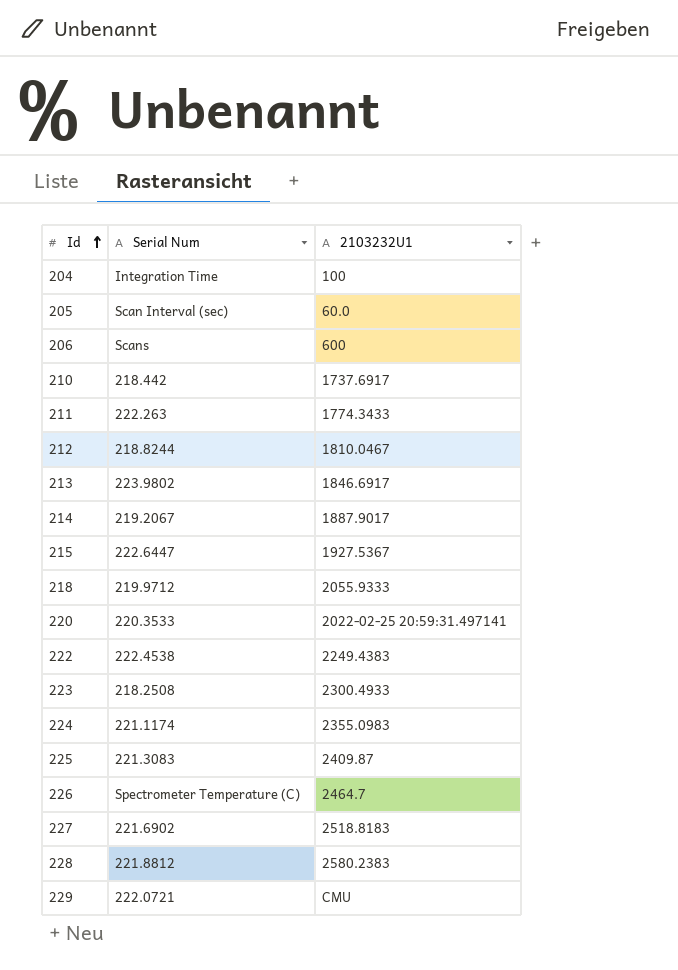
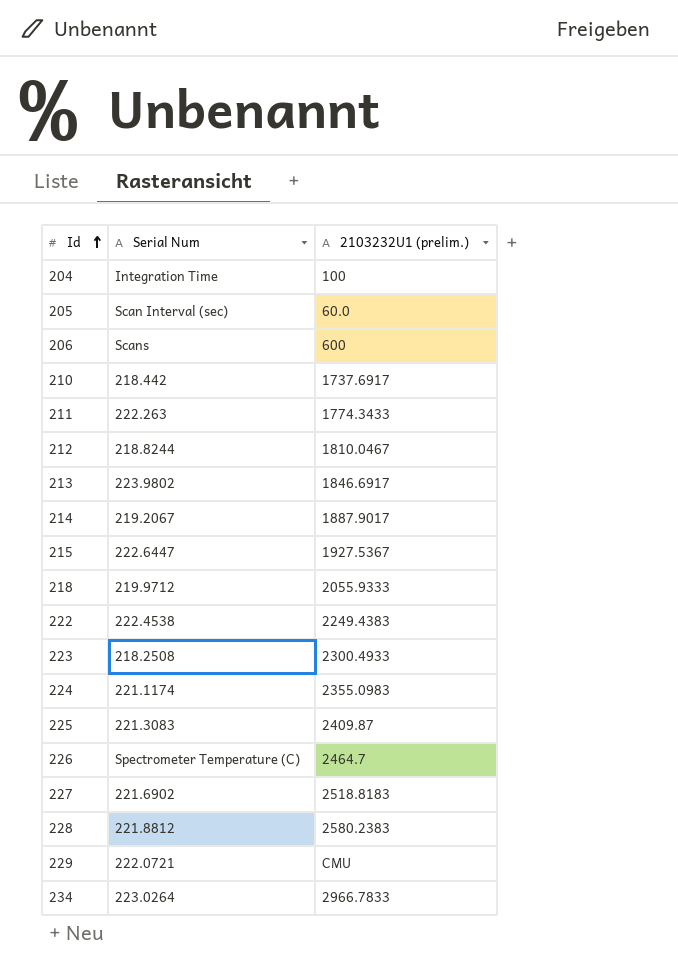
column name: 2103232U1 -> 2103232U1 (prelim.)
row 220: 220.3533 | 2022-02-25 20:59:31.497141 -> none
row 234: none -> 223.0264 | 2966.7833

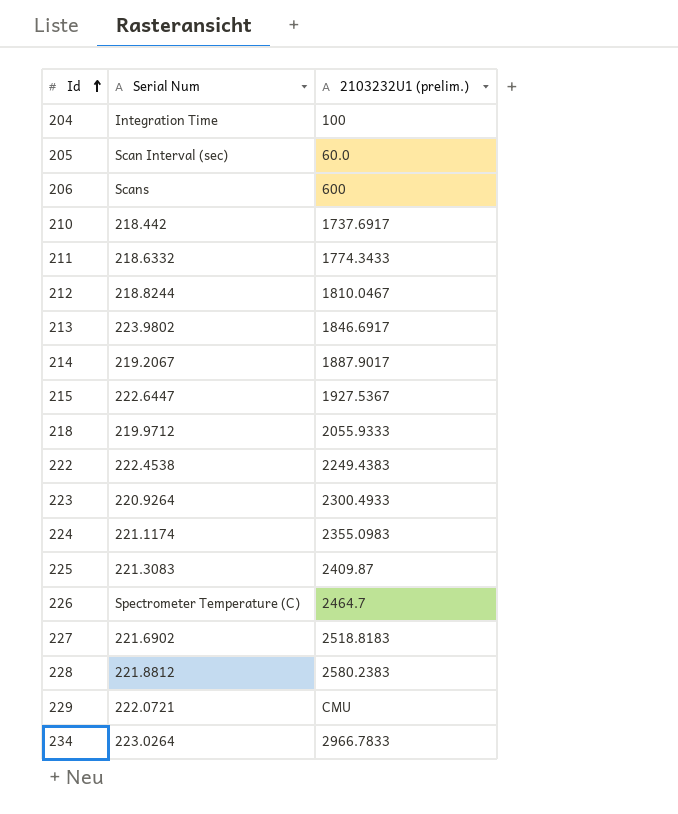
211 | Serial Num: 222.263 -> 218.6332
223 | Serial Num: 218.2508 -> 220.9264

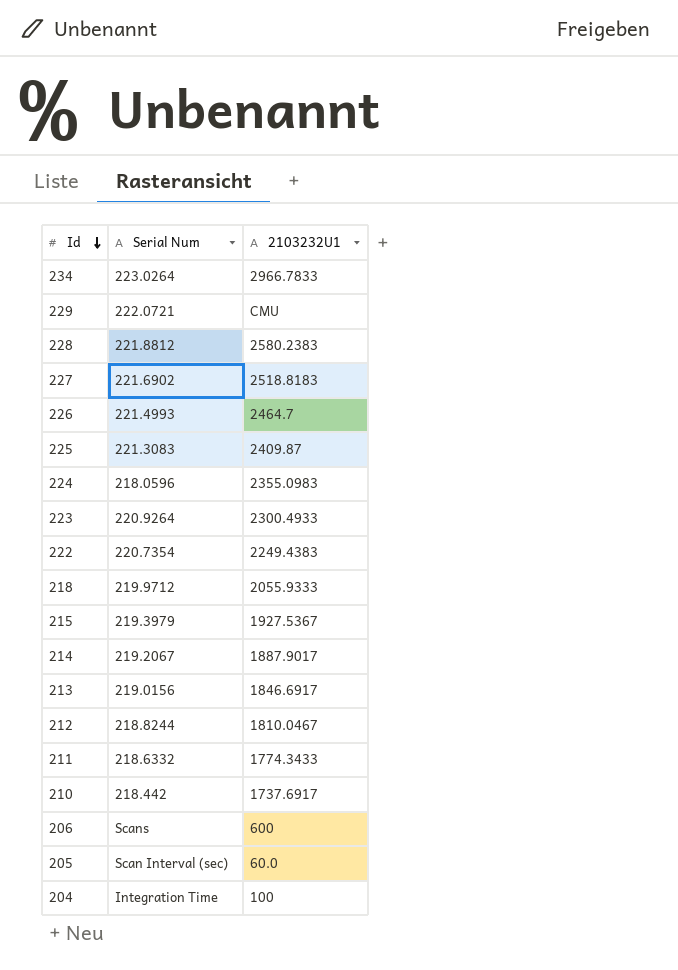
row order: Id ascending -> Id descending
column name: 2103232U1 (prelim.) -> 2103232U1
226 | Serial Num: Spectrometer Temperature (C) -> 221.4993
224 | Serial Num: 221.1174 -> 218.0596
222 | Serial Num: 222.4538 -> 220.7354
215 | Serial Num: 222.6447 -> 219.3979
213 | Serial Num: 223.9802 -> 219.0156

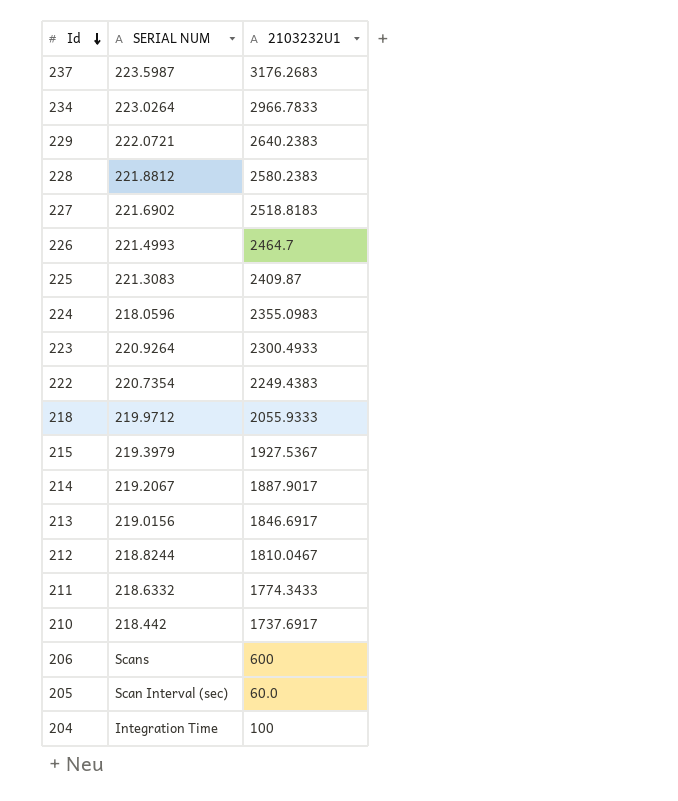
column name: Serial Num -> SERIAL NUM
row 237: none -> 223.5987 | 3176.2683
229 | 2103232U1: CMU -> 2640.2383

